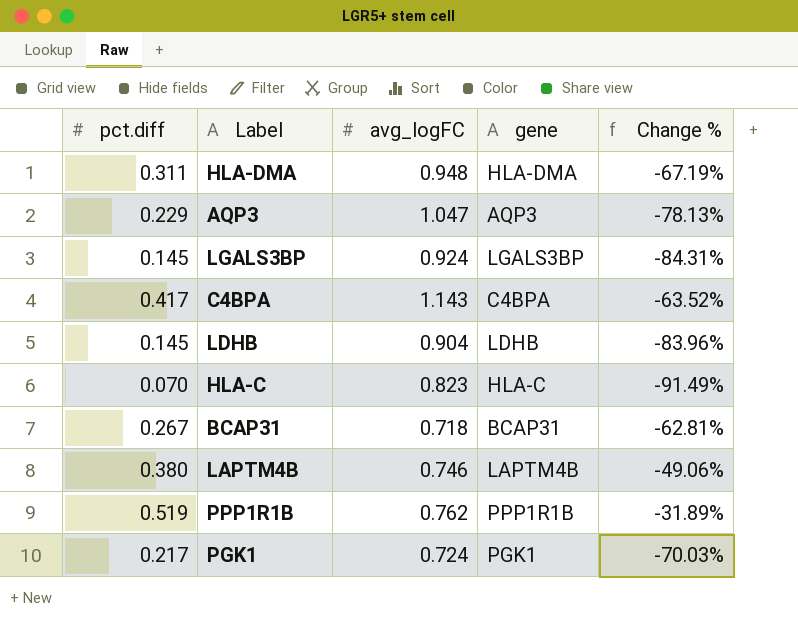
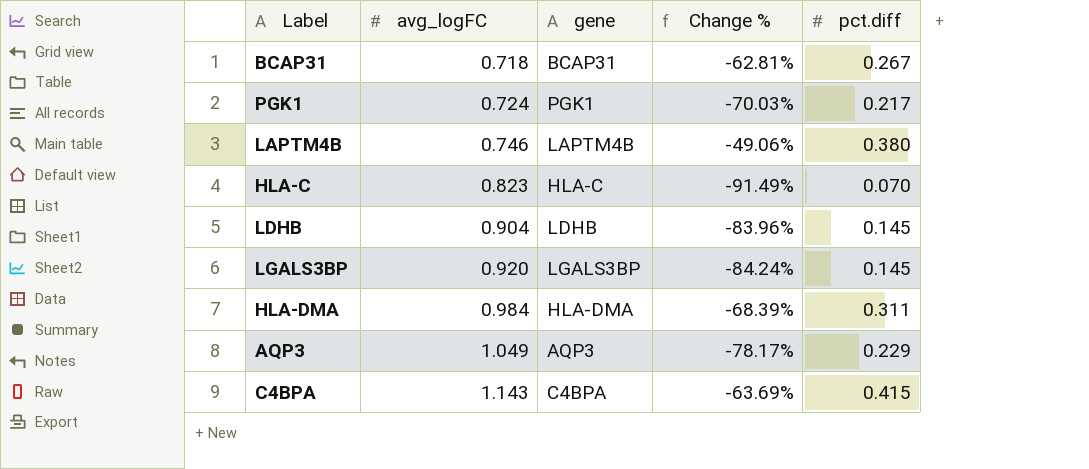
row order: none -> avg_logFC ascending
column pct.diff | position: 1 -> 5
row PPP1R1B: 0.519 | 0.762 | PPP1R1B | -31.89% -> none
LGALS3BP | avg_logFC: 0.924 -> 0.920
LGALS3BP | Change %: -84.31% -> -84.24%
HLA-DMA | avg_logFC: 0.948 -> 0.984
HLA-DMA | Change %: -67.19% -> -68.39%
AQP3 | avg_logFC: 1.047 -> 1.049
AQP3 | Change %: -78.13% -> -78.17%
C4BPA | Change %: -63.52% -> -63.69%
C4BPA | pct.diff: 0.417 -> 0.415

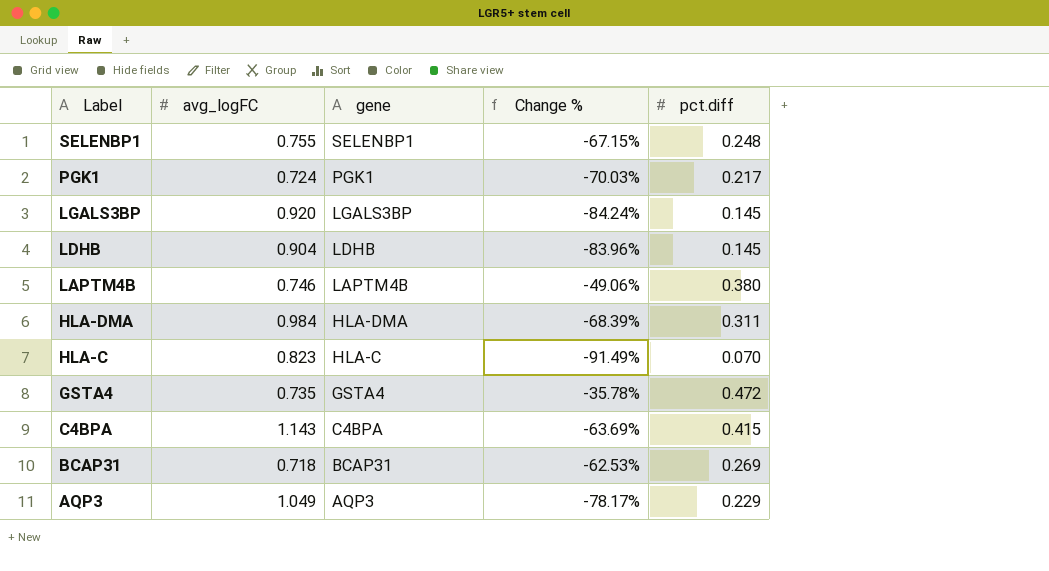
row order: avg_logFC ascending -> Label descending
row SELENBP1: none -> 0.755 | SELENBP1 | -67.15% | 0.248
row GSTA4: none -> 0.735 | GSTA4 | -35.78% | 0.472
BCAP31 | Change %: -62.81% -> -62.53%
BCAP31 | pct.diff: 0.267 -> 0.269

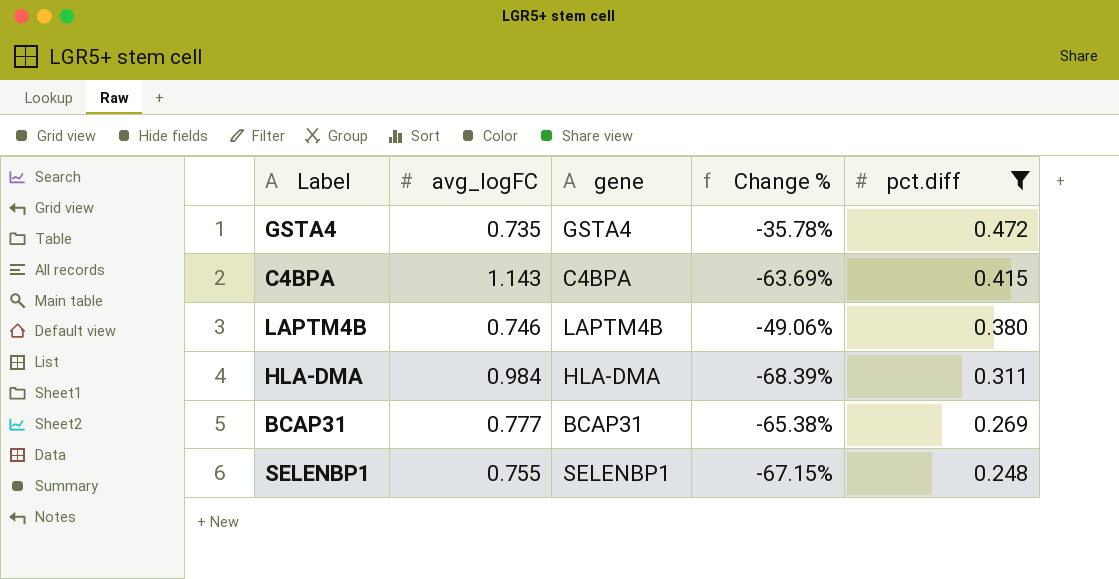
filter: none -> pct.diff >= 0.248
row order: Label descending -> pct.diff descending
BCAP31 | avg_logFC: 0.718 -> 0.777
BCAP31 | Change %: -62.53% -> -65.38%

